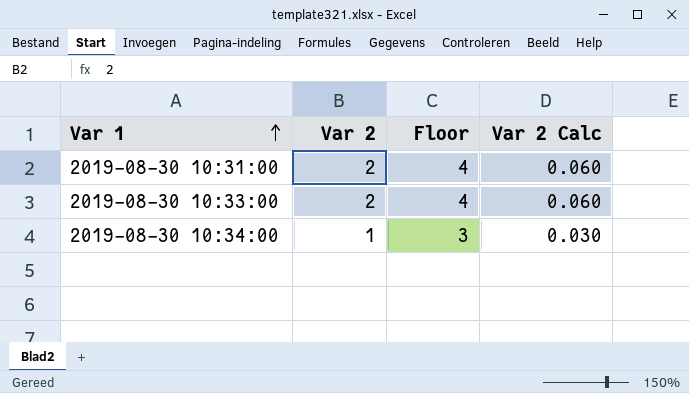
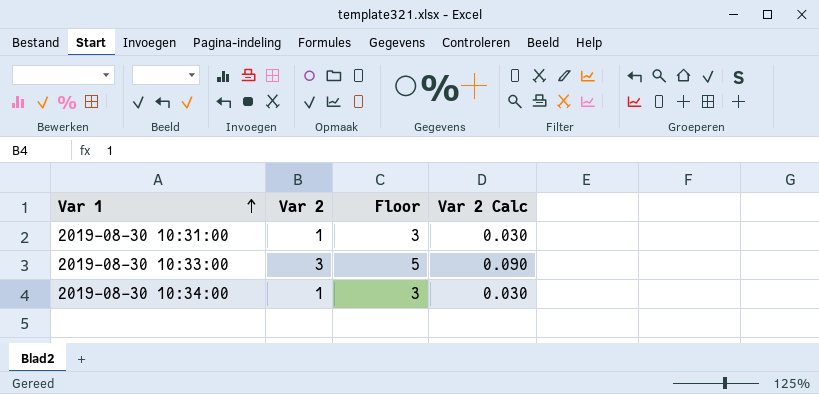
2019-08-30 10:31:00 | Var 2: 2 -> 1
2019-08-30 10:31:00 | Floor: 4 -> 3
2019-08-30 10:31:00 | Var 2 Calc: 0.060 -> 0.030
2019-08-30 10:33:00 | Var 2: 2 -> 3
2019-08-30 10:33:00 | Floor: 4 -> 5
2019-08-30 10:33:00 | Var 2 Calc: 0.060 -> 0.090

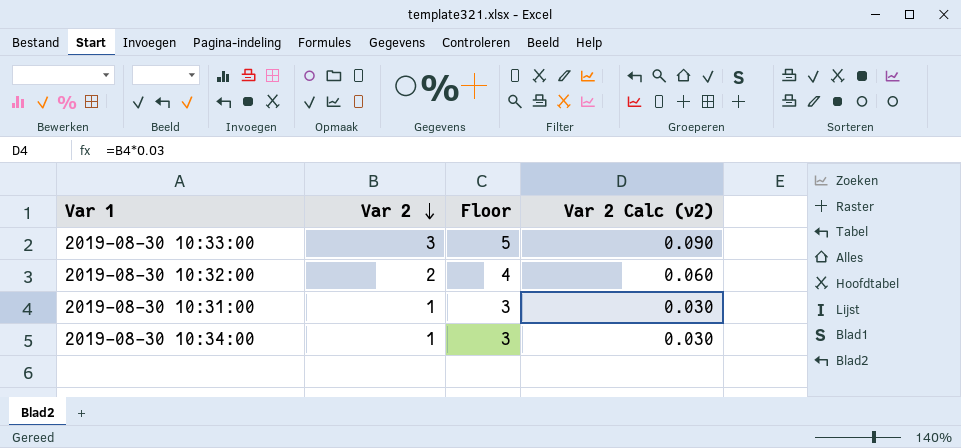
row order: Var 1 ascending -> Var 2 descending
column name: Var 2 Calc -> Var 2 Calc (v2)
row 2019-08-30 10:32:00: none -> 2 | 4 | 0.060

